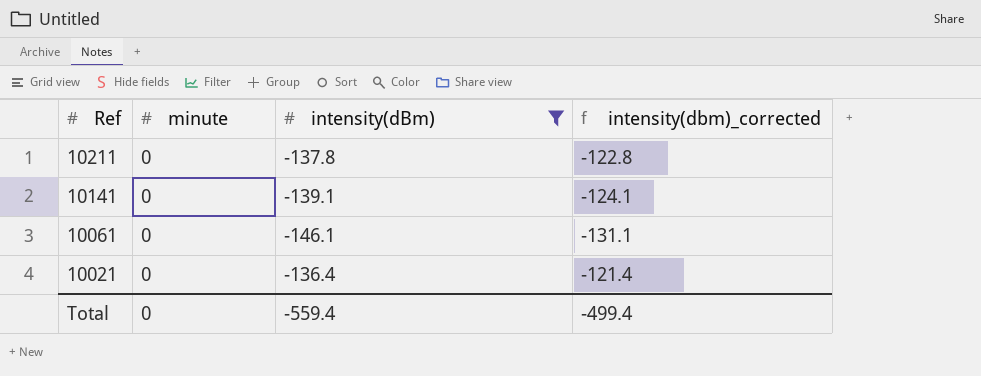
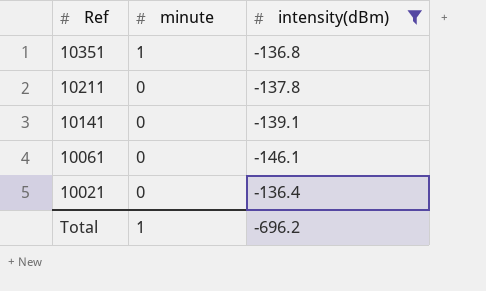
column intensity(dbm)_corrected | formula: [intensity(dBm)] + 15 -> none
row 10351: none -> 1 | -136.8
Total | minute: 0 -> 1
Total | intensity(dBm): -559.4 -> -696.2

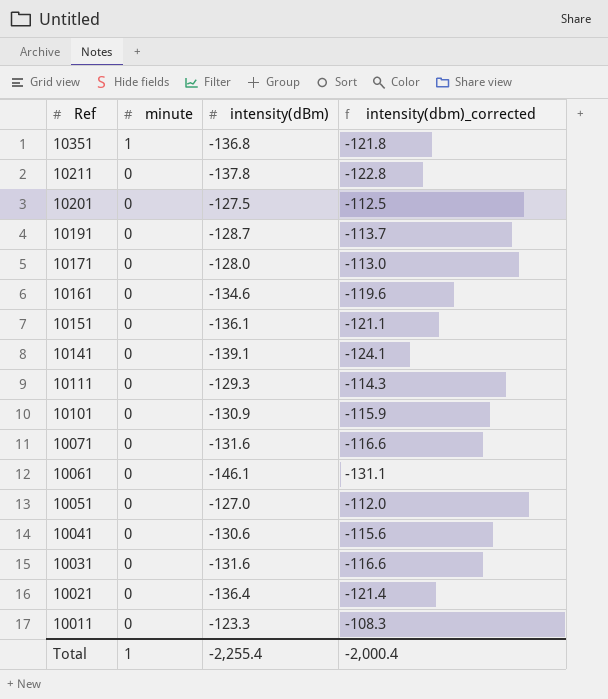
filter: intensity(dBm) <= -136.4 -> none
column intensity(dbm)_corrected | formula: none -> [intensity(dBm)] + 15
Total | intensity(dBm): -696.2 -> -2,255.4

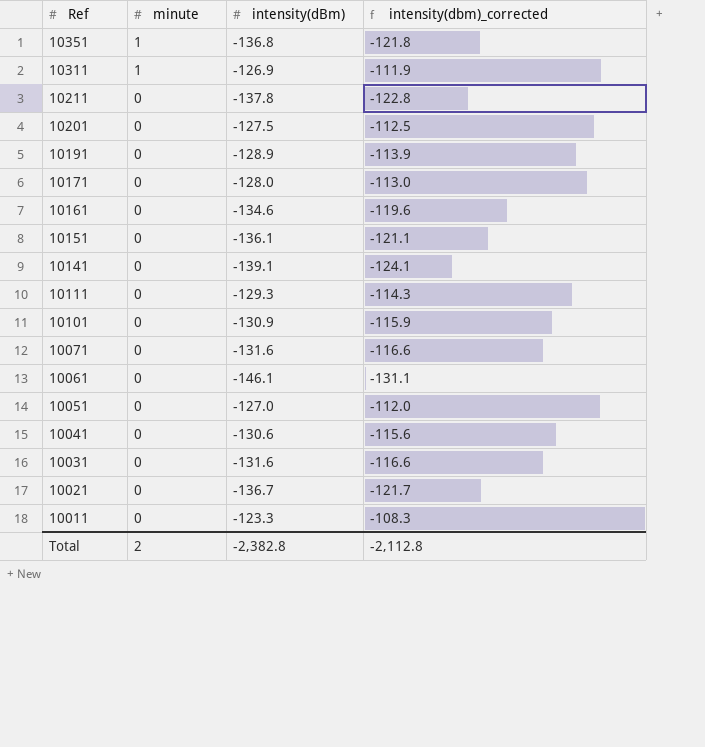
row 10311: none -> 1 | -126.9 | -111.9
10191 | intensity(dBm): -128.7 -> -128.9
10191 | intensity(dbm)_corrected: -113.7 -> -113.9
10021 | intensity(dBm): -136.4 -> -136.7
10021 | intensity(dbm)_corrected: -121.4 -> -121.7
Total | minute: 1 -> 2
Total | intensity(dBm): -2,255.4 -> -2,382.8
Total | intensity(dbm)_corrected: -2,000.4 -> -2,112.8

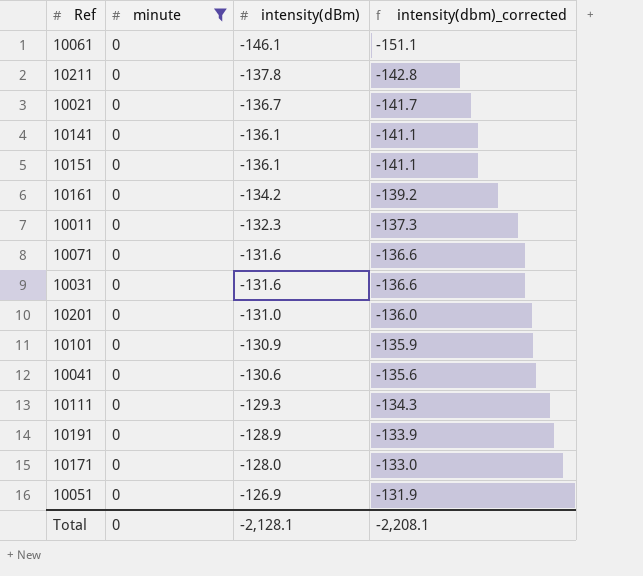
filter: none -> minute = 0
row order: Ref descending -> intensity(dBm) ascending
column intensity(dbm)_corrected | formula: [intensity(dBm)] + 15 -> [intensity(dBm)] - 5
10141 | intensity(dBm): -139.1 -> -136.1
10161 | intensity(dBm): -134.6 -> -134.2
10011 | intensity(dBm): -123.3 -> -132.3
10201 | intensity(dBm): -127.5 -> -131.0
10051 | intensity(dBm): -127.0 -> -126.9
Total | minute: 2 -> 0
Total | intensity(dBm): -2,382.8 -> -2,128.1
Total | intensity(dbm)_corrected: -2,112.8 -> -2,208.1

